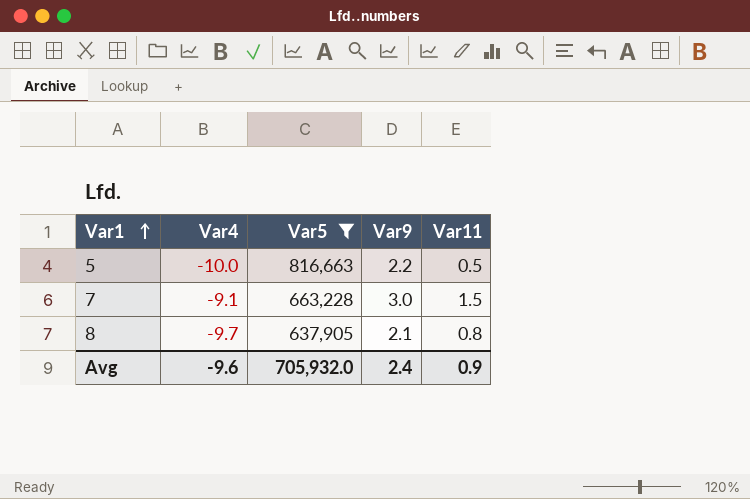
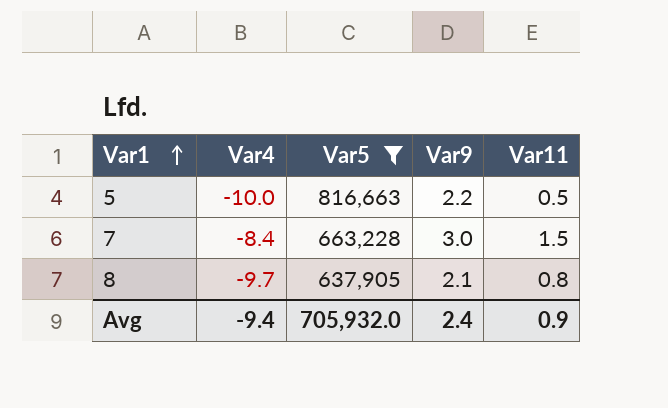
7 | Var4: -9.1 -> -8.4
Avg | Var4: -9.6 -> -9.4

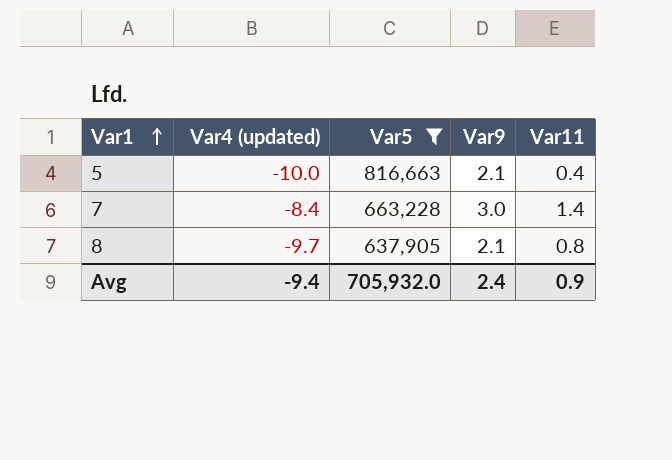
column name: Var4 -> Var4 (updated)
5 | Var9: 2.2 -> 2.1
5 | Var11: 0.5 -> 0.4
7 | Var11: 1.5 -> 1.4

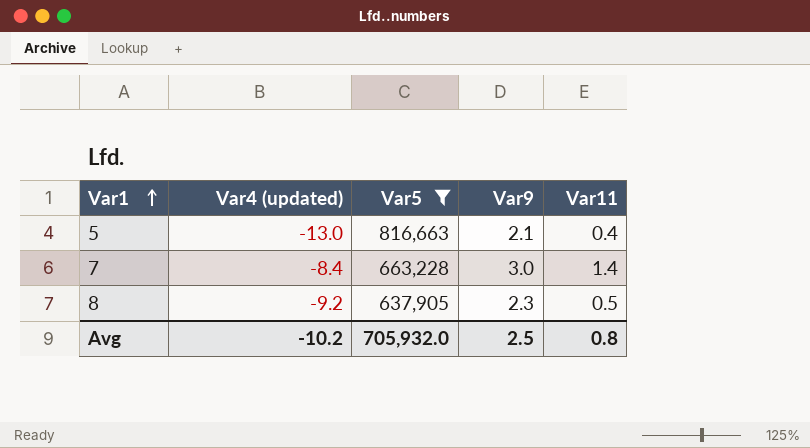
5 | Var4 (updated): -10.0 -> -13.0
8 | Var4 (updated): -9.7 -> -9.2
8 | Var9: 2.1 -> 2.3
8 | Var11: 0.8 -> 0.5
Avg | Var4 (updated): -9.4 -> -10.2
Avg | Var9: 2.4 -> 2.5
Avg | Var11: 0.9 -> 0.8

